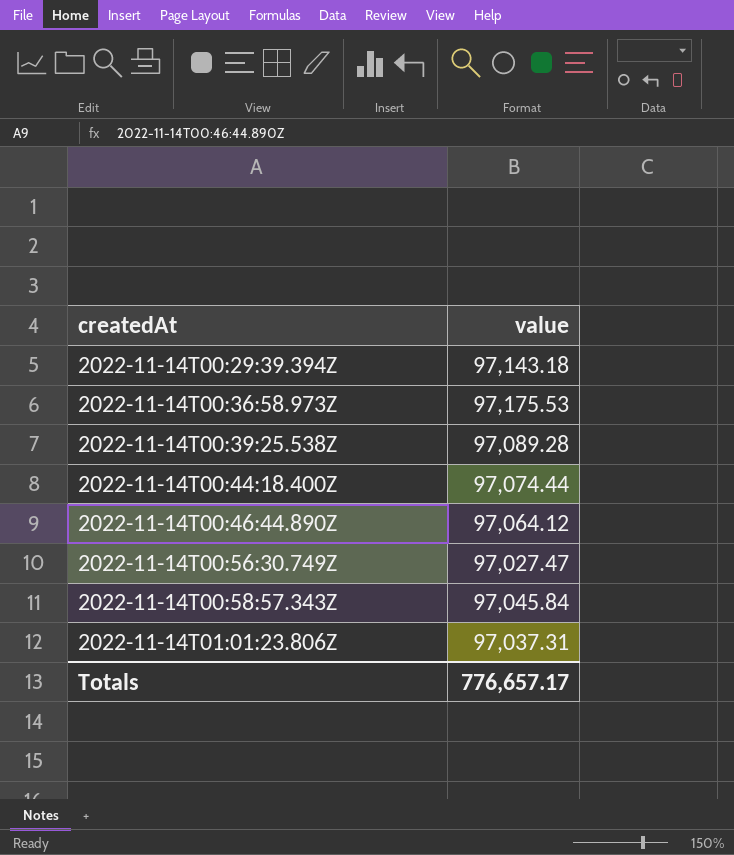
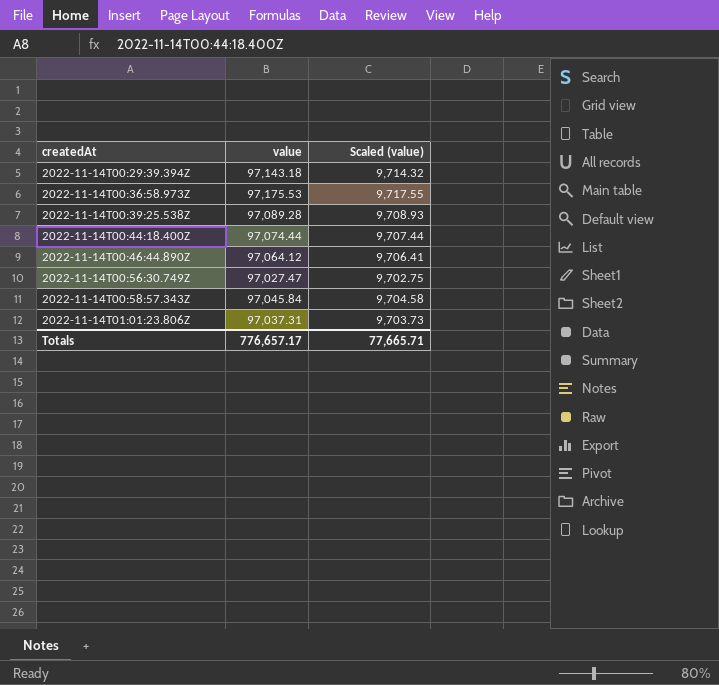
column Scaled (value) | formula: none -> [value] * 0.1

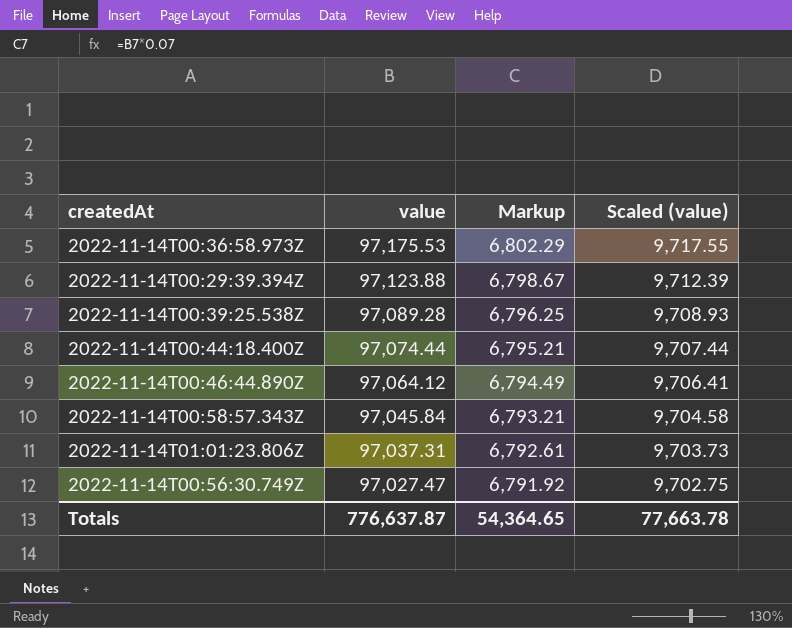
row order: createdAt ascending -> value descending
column Markup | formula: none -> [value] * 0.07
2022-11-14T00:29:39.394Z | value: 97,143.18 -> 97,123.88
2022-11-14T00:29:39.394Z | Scaled (value): 9,714.32 -> 9,712.39
Totals | value: 776,657.17 -> 776,637.87
Totals | Scaled (value): 77,665.71 -> 77,663.78

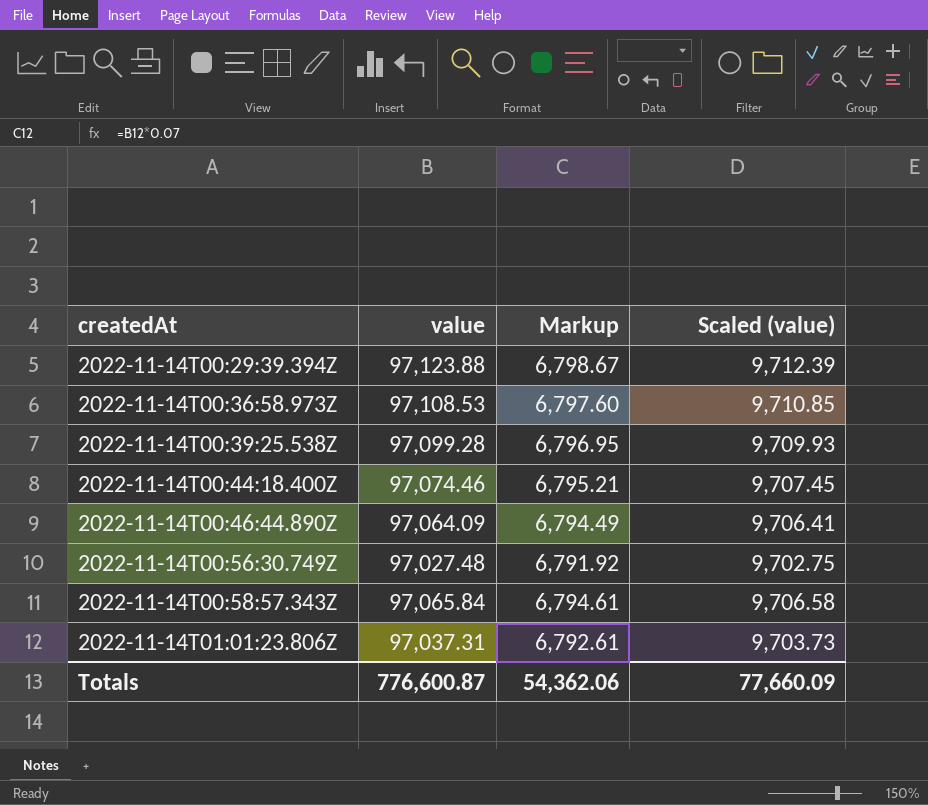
row order: value descending -> createdAt ascending
2022-11-14T00:36:58.973Z | value: 97,175.53 -> 97,108.53
2022-11-14T00:36:58.973Z | Markup: 6,802.29 -> 6,797.60
2022-11-14T00:36:58.973Z | Scaled (value): 9,717.55 -> 9,710.85
2022-11-14T00:39:25.538Z | value: 97,089.28 -> 97,099.28
2022-11-14T00:39:25.538Z | Markup: 6,796.25 -> 6,796.95
2022-11-14T00:39:25.538Z | Scaled (value): 9,708.93 -> 9,709.93
2022-11-14T00:44:18.400Z | value: 97,074.44 -> 97,074.46
2022-11-14T00:44:18.400Z | Scaled (value): 9,707.44 -> 9,707.45
2022-11-14T00:46:44.890Z | value: 97,064.12 -> 97,064.09
2022-11-14T00:56:30.749Z | value: 97,027.47 -> 97,027.48
2022-11-14T00:58:57.343Z | value: 97,045.84 -> 97,065.84
2022-11-14T00:58:57.343Z | Markup: 6,793.21 -> 6,794.61
2022-11-14T00:58:57.343Z | Scaled (value): 9,704.58 -> 9,706.58
Totals | value: 776,637.87 -> 776,600.87
Totals | Markup: 54,364.65 -> 54,362.06
Totals | Scaled (value): 77,663.78 -> 77,660.09

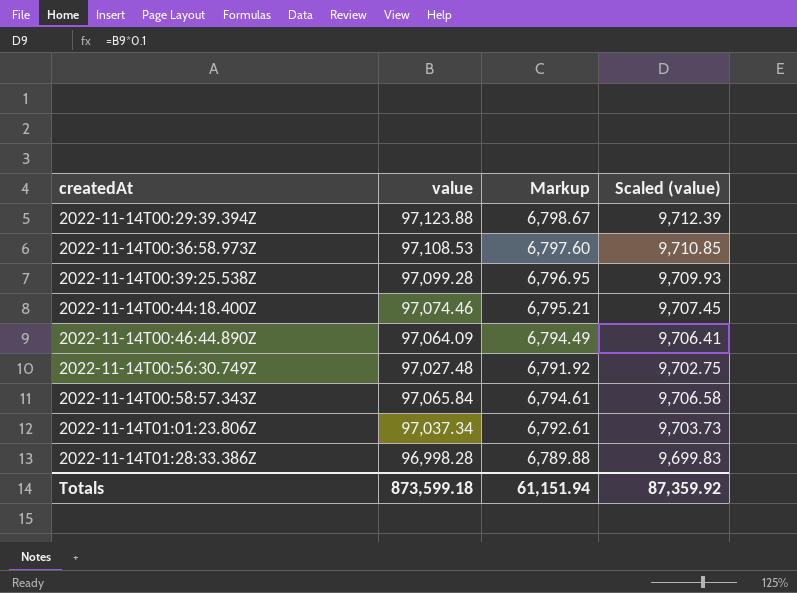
2022-11-14T01:01:23.806Z | value: 97,037.31 -> 97,037.34
row 2022-11-14T01:28:33.386Z: none -> 96,998.28 | 6,789.88 | 9,699.83
Totals | value: 776,600.87 -> 873,599.18
Totals | Markup: 54,362.06 -> 61,151.94
Totals | Scaled (value): 77,660.09 -> 87,359.92

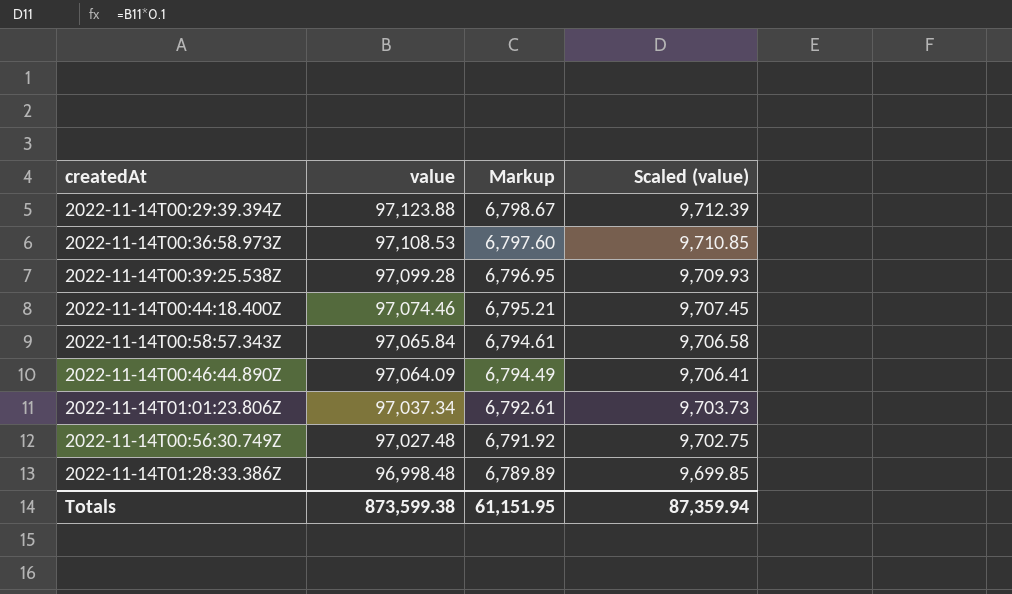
row order: createdAt ascending -> value descending
2022-11-14T01:28:33.386Z | value: 96,998.28 -> 96,998.48
2022-11-14T01:28:33.386Z | Markup: 6,789.88 -> 6,789.89
2022-11-14T01:28:33.386Z | Scaled (value): 9,699.83 -> 9,699.85
Totals | value: 873,599.18 -> 873,599.38
Totals | Markup: 61,151.94 -> 61,151.95
Totals | Scaled (value): 87,359.92 -> 87,359.94

